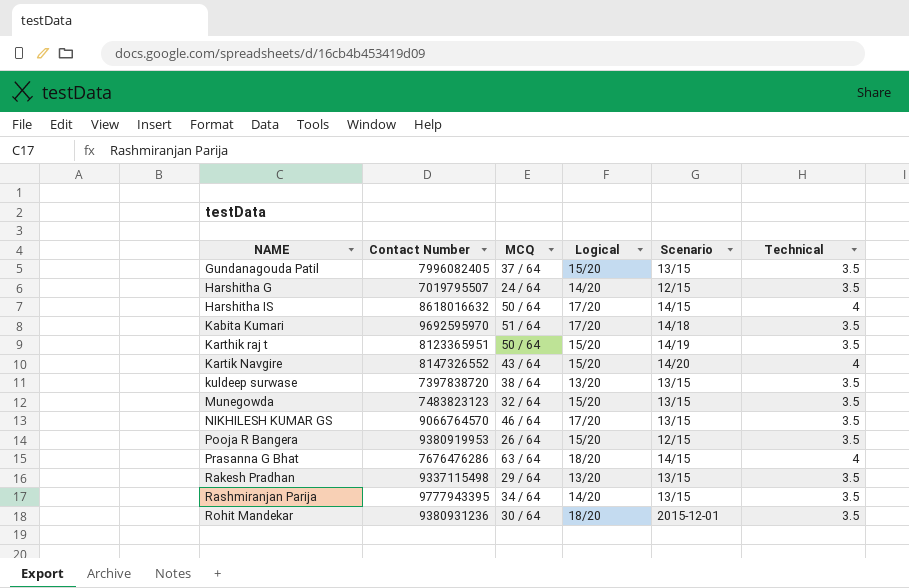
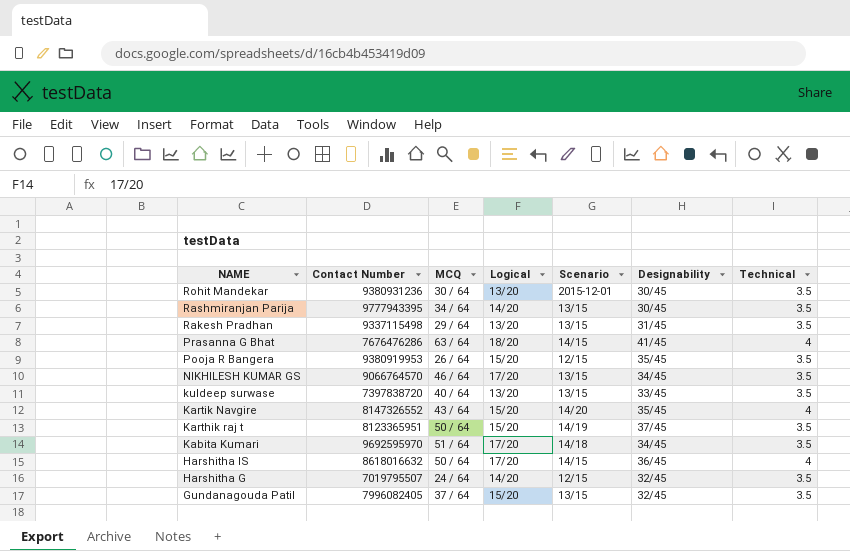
row order: NAME ascending -> NAME descending
column Designability | position: none -> 6
row Munegowda: 7483823123 | 32 / 64 | 15/20 | 13/15 | 3.5 -> none
Rohit Mandekar | Logical: 18/20 -> 13/20
kuldeep surwase | MCQ: 38 / 64 -> 40 / 64

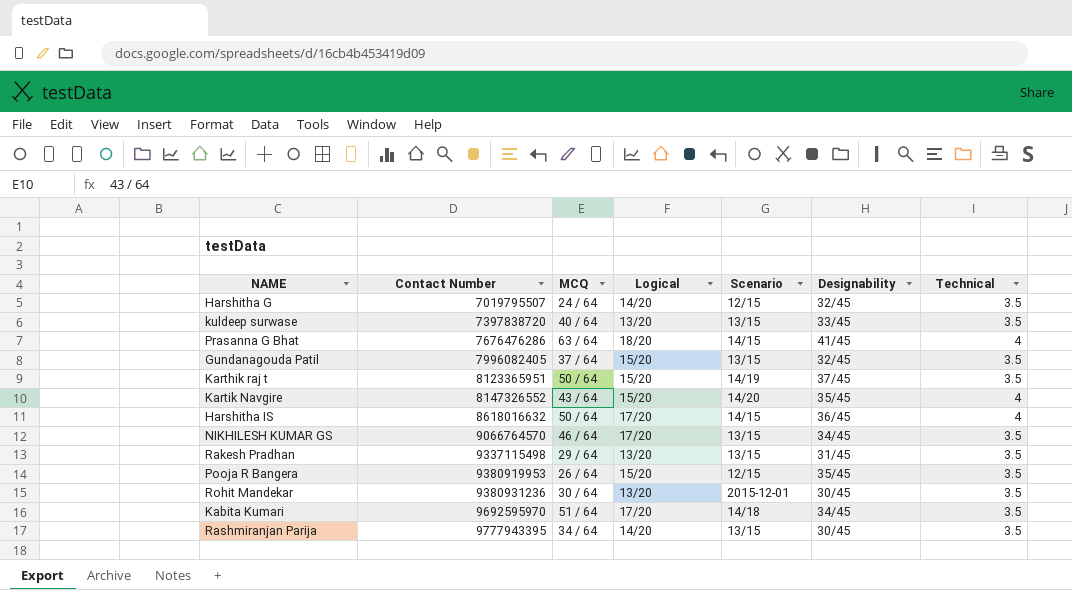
row order: NAME descending -> Contact Number ascending

